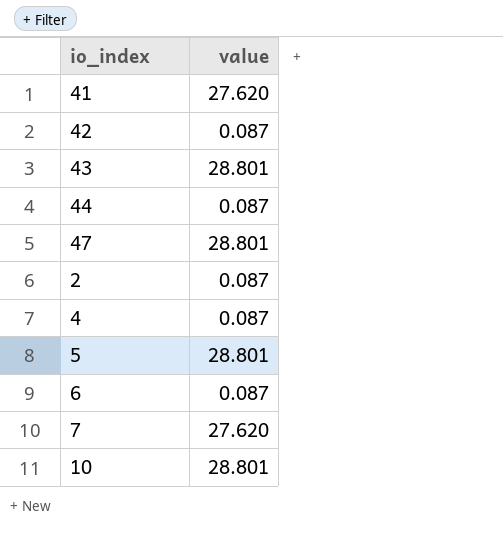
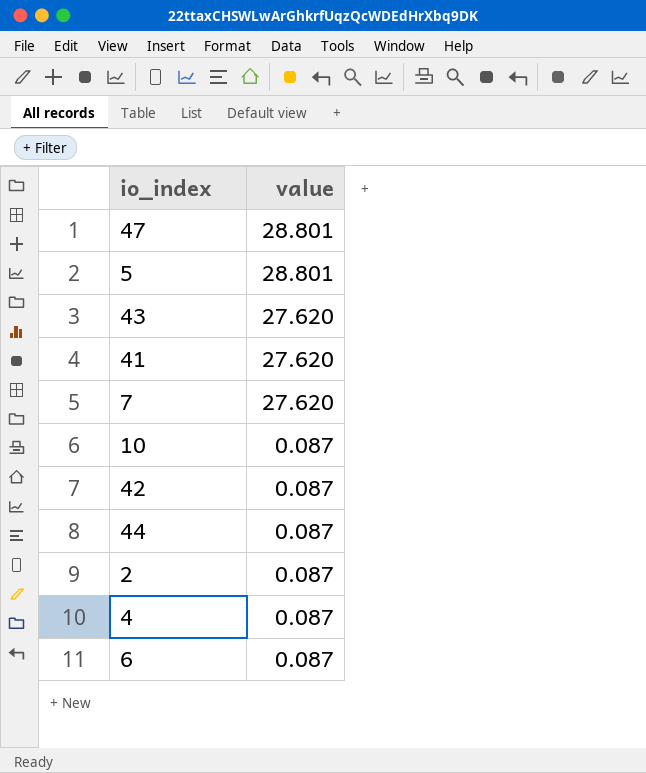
row order: none -> value descending
43 | value: 28.801 -> 27.620
10 | value: 28.801 -> 0.087

